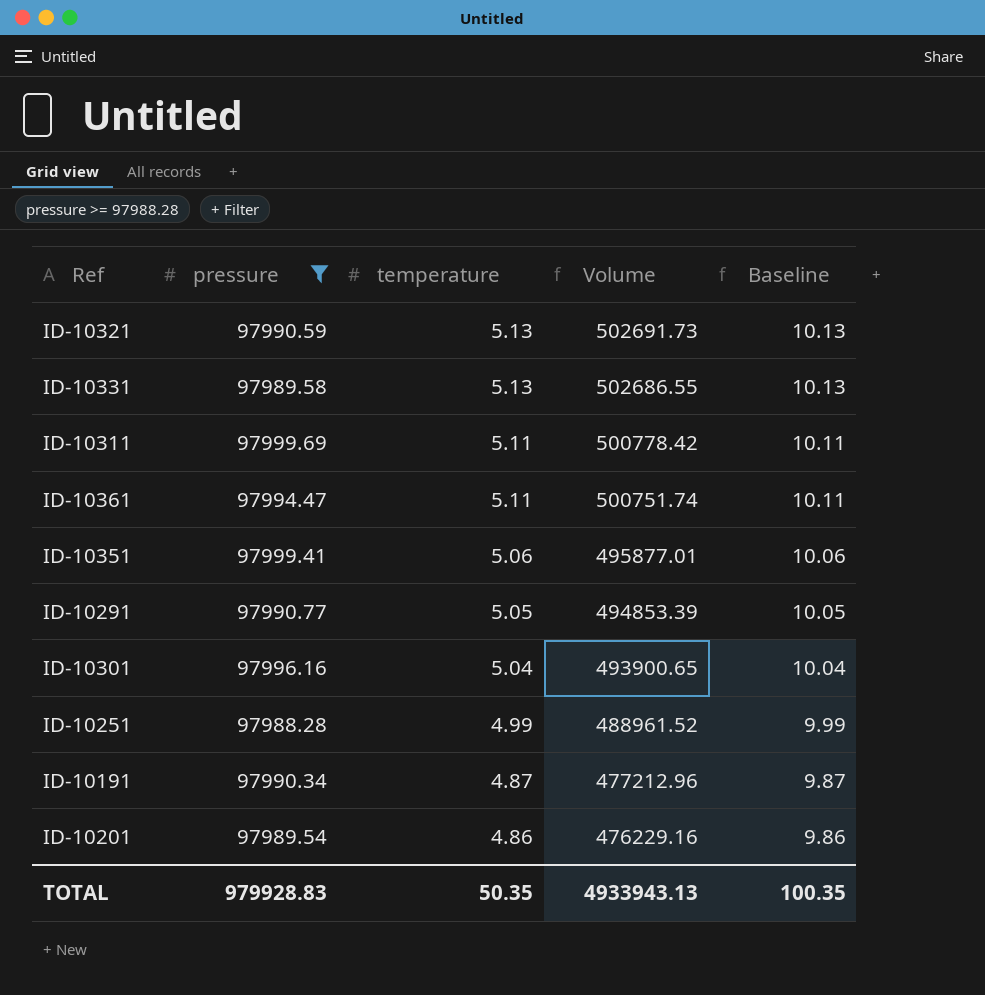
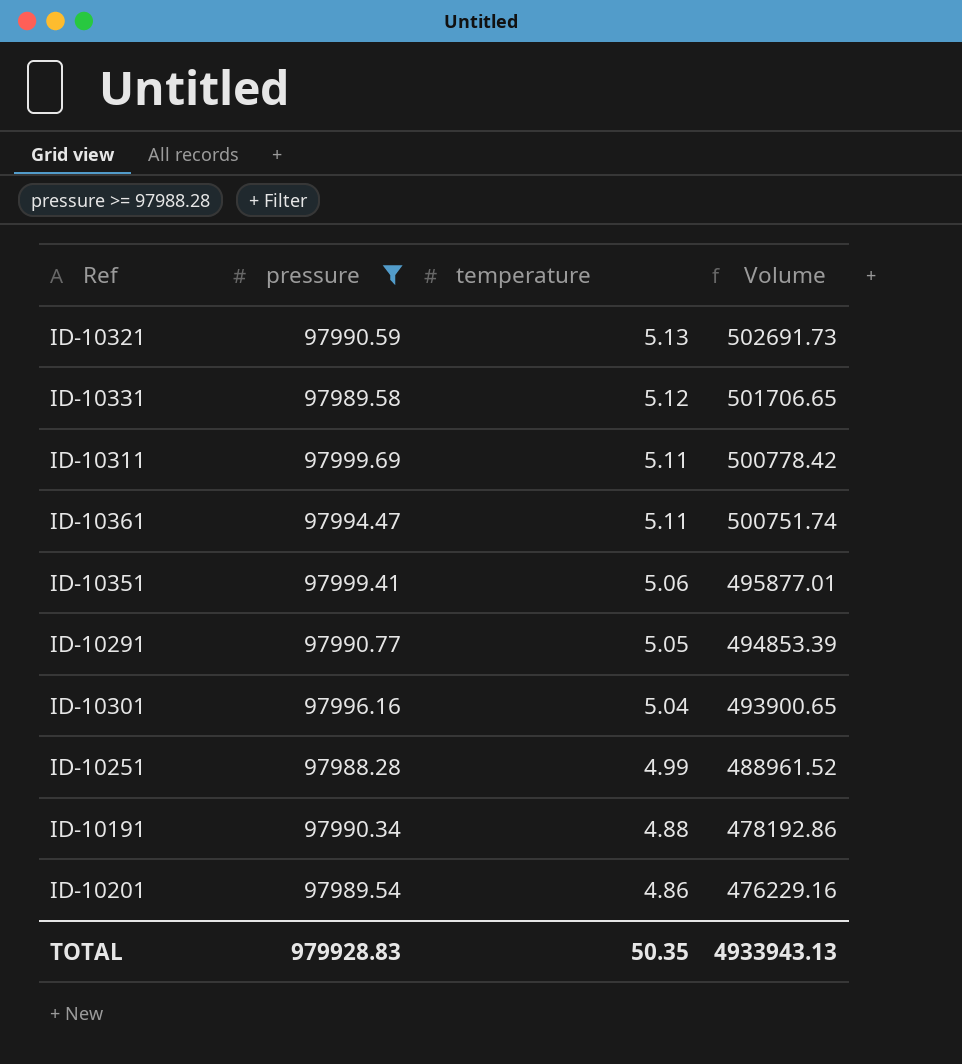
column Baseline | formula: [temperature] + 5 -> none
ID-10331 | temperature: 5.13 -> 5.12
ID-10331 | Volume: 502686.55 -> 501706.65
ID-10191 | temperature: 4.87 -> 4.88
ID-10191 | Volume: 477212.96 -> 478192.86

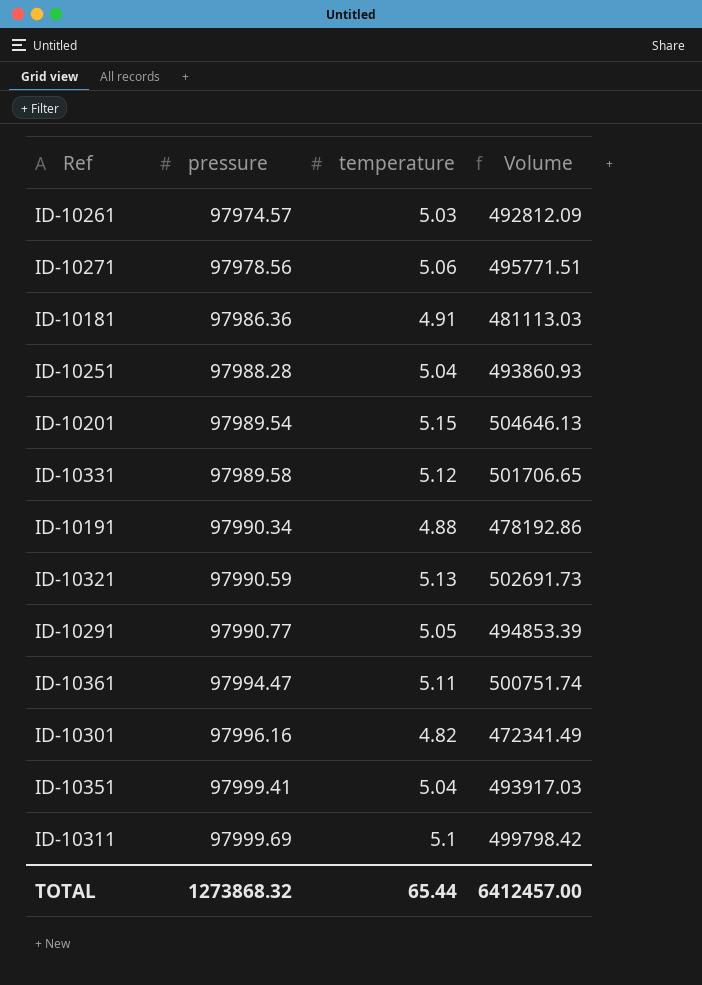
filter: pressure >= 97988.28 -> none
row order: temperature descending -> pressure ascending
ID-10251 | temperature: 4.99 -> 5.04
ID-10251 | Volume: 488961.52 -> 493860.93
ID-10201 | temperature: 4.86 -> 5.15
ID-10201 | Volume: 476229.16 -> 504646.13
ID-10301 | temperature: 5.04 -> 4.82
ID-10301 | Volume: 493900.65 -> 472341.49
ID-10351 | temperature: 5.06 -> 5.04
ID-10351 | Volume: 495877.01 -> 493917.03
ID-10311 | temperature: 5.11 -> 5.1
ID-10311 | Volume: 500778.42 -> 499798.42
TOTAL | pressure: 979928.83 -> 1273868.32
TOTAL | temperature: 50.35 -> 65.44
TOTAL | Volume: 4933943.13 -> 6412457.00

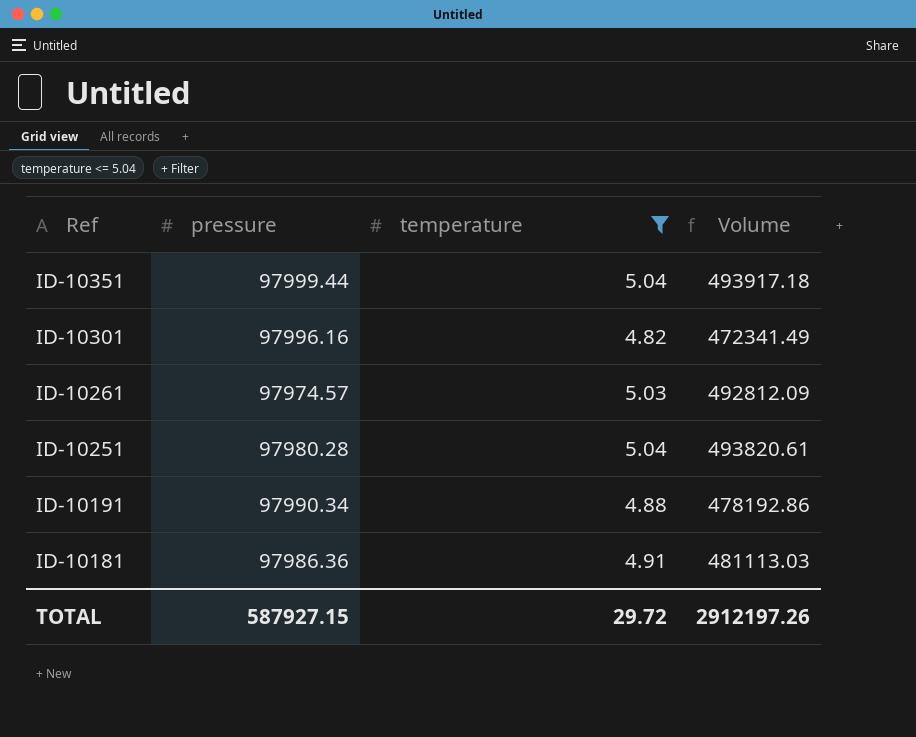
filter: none -> temperature <= 5.04
row order: pressure ascending -> Ref descending
ID-10351 | pressure: 97999.41 -> 97999.44
ID-10351 | Volume: 493917.03 -> 493917.18
ID-10251 | pressure: 97988.28 -> 97980.28
ID-10251 | Volume: 493860.93 -> 493820.61
TOTAL | pressure: 1273868.32 -> 587927.15
TOTAL | temperature: 65.44 -> 29.72
TOTAL | Volume: 6412457.00 -> 2912197.26

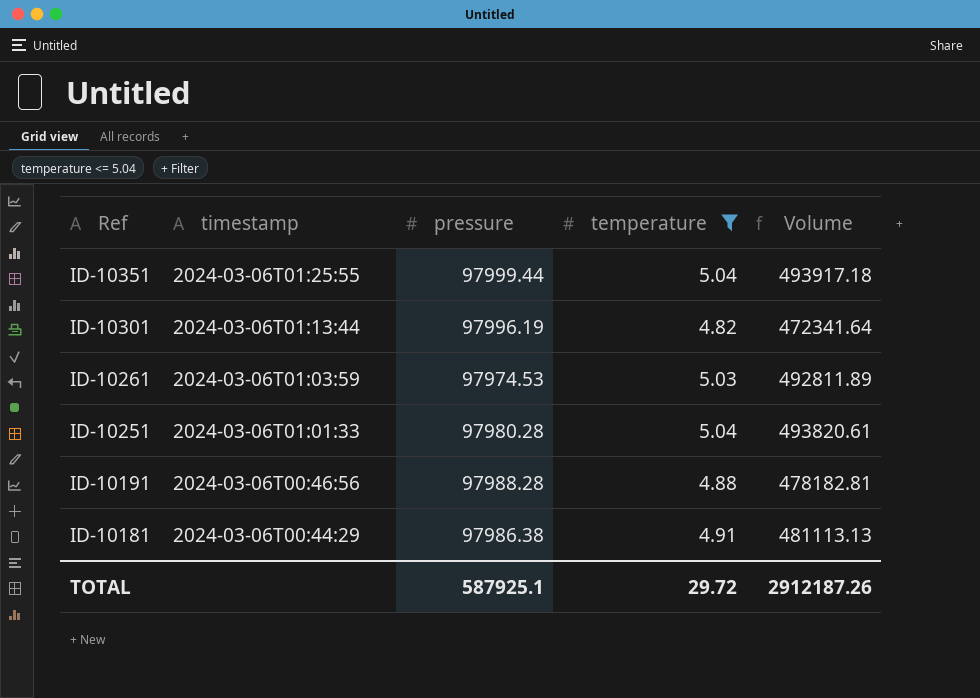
column timestamp | position: none -> 2
ID-10301 | pressure: 97996.16 -> 97996.19
ID-10301 | Volume: 472341.49 -> 472341.64
ID-10261 | pressure: 97974.57 -> 97974.53
ID-10261 | Volume: 492812.09 -> 492811.89
ID-10191 | pressure: 97990.34 -> 97988.28
ID-10191 | Volume: 478192.86 -> 478182.81
ID-10181 | pressure: 97986.36 -> 97986.38
ID-10181 | Volume: 481113.03 -> 481113.13
TOTAL | pressure: 587927.15 -> 587925.1
TOTAL | Volume: 2912197.26 -> 2912187.26

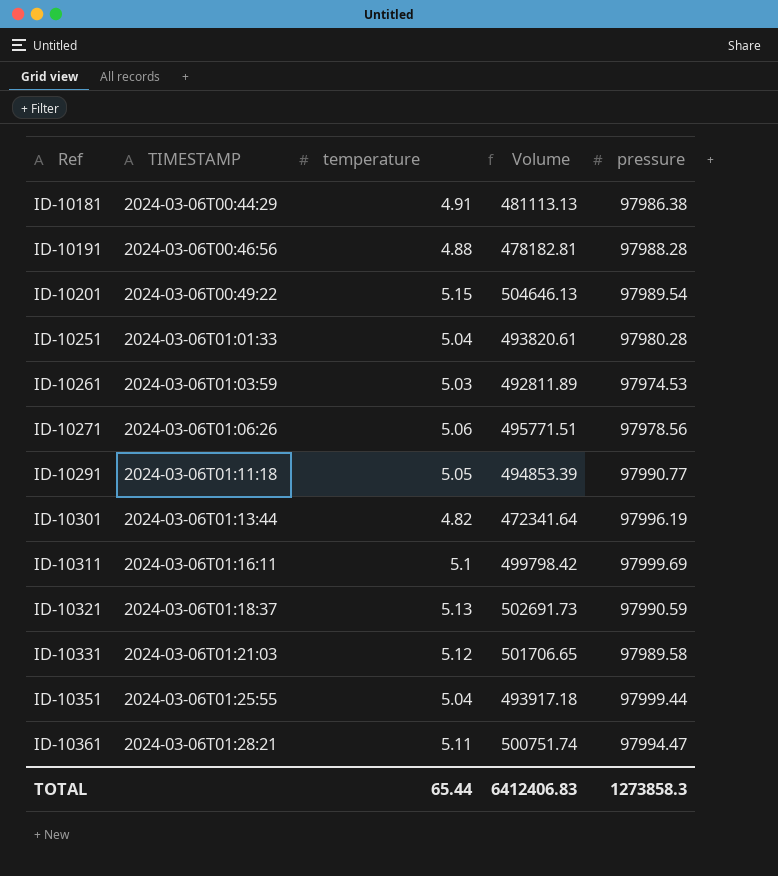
filter: temperature <= 5.04 -> none
row order: Ref descending -> Ref ascending
column name: timestamp -> TIMESTAMP
column pressure | position: 3 -> 5
TOTAL | temperature: 29.72 -> 65.44
TOTAL | Volume: 2912187.26 -> 6412406.83
TOTAL | pressure: 587925.1 -> 1273858.3

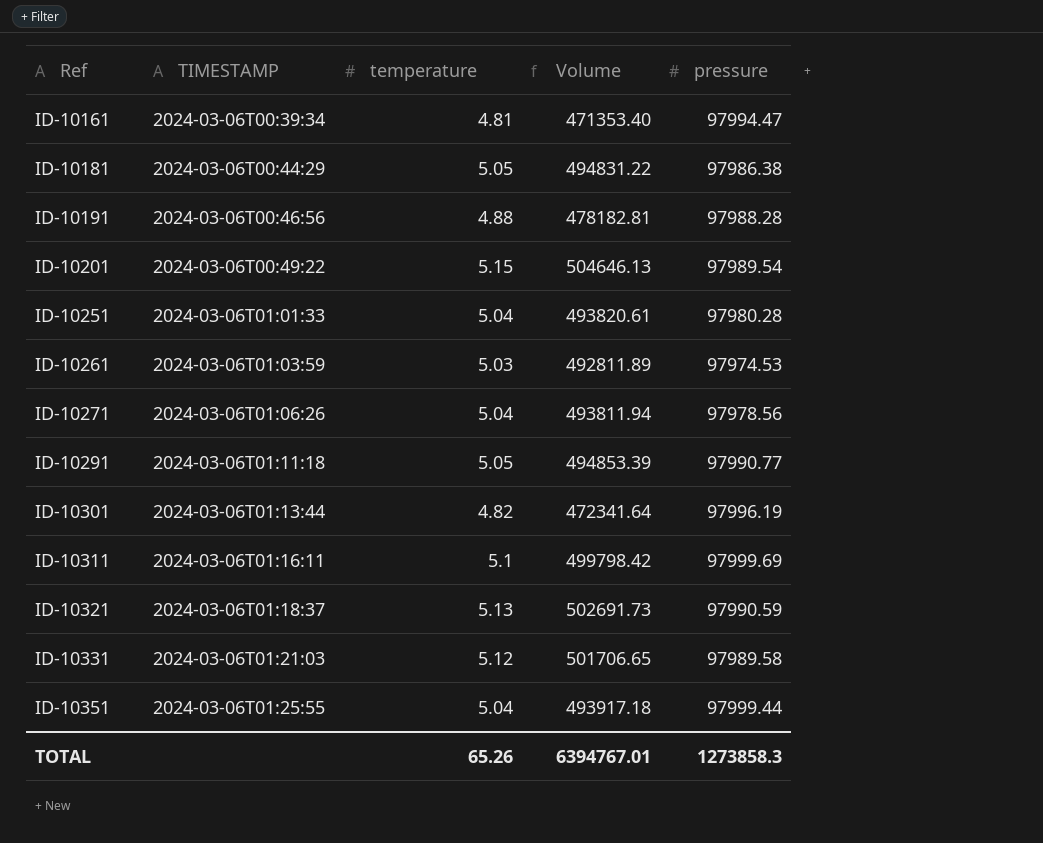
row ID-10361: 2024-03-06T01:28:21 | 5.11 | 500751.74 | 97994.47 -> none
row ID-10161: none -> 2024-03-06T00:39:34 | 4.81 | 471353.40 | 97994.47
ID-10181 | temperature: 4.91 -> 5.05
ID-10181 | Volume: 481113.13 -> 494831.22
ID-10271 | temperature: 5.06 -> 5.04
ID-10271 | Volume: 495771.51 -> 493811.94
TOTAL | temperature: 65.44 -> 65.26
TOTAL | Volume: 6412406.83 -> 6394767.01

